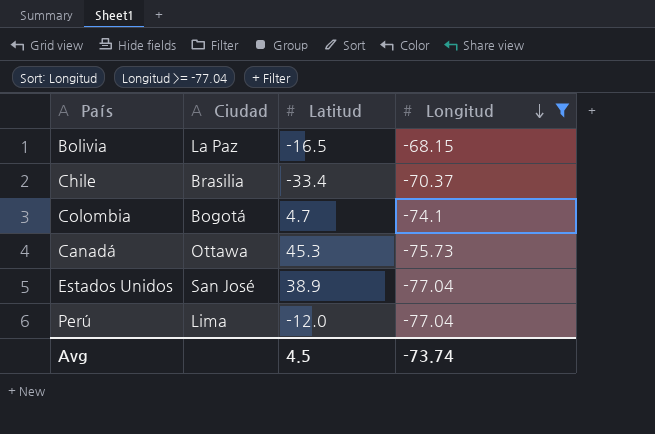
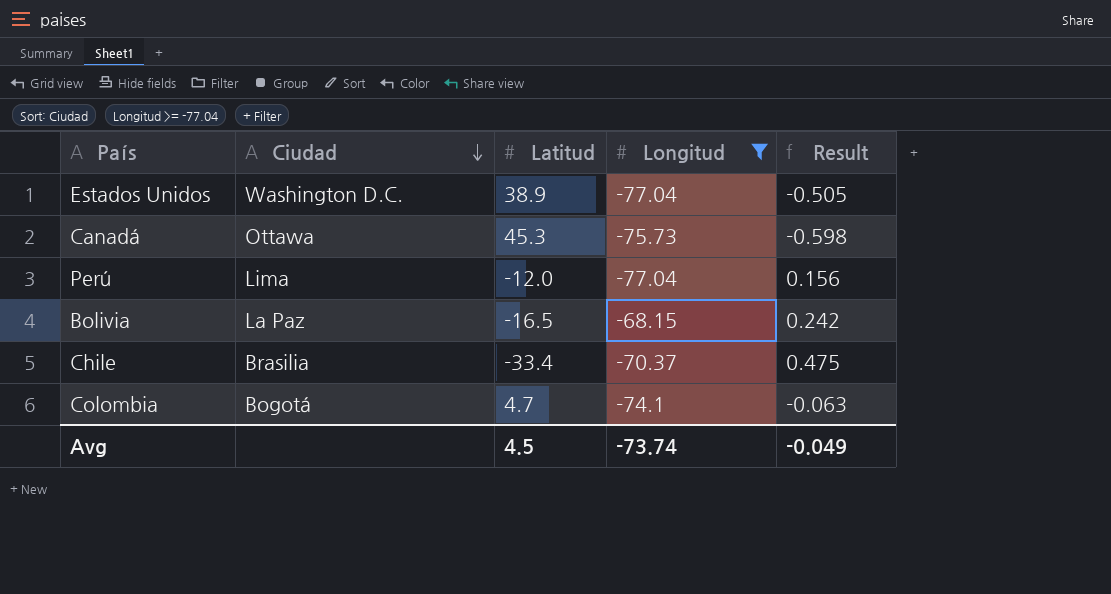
row order: Longitud descending -> Ciudad descending
column Result | formula: none -> [Latitud] / [Longitud]
Estados Unidos | Ciudad: San José -> Washington D.C.

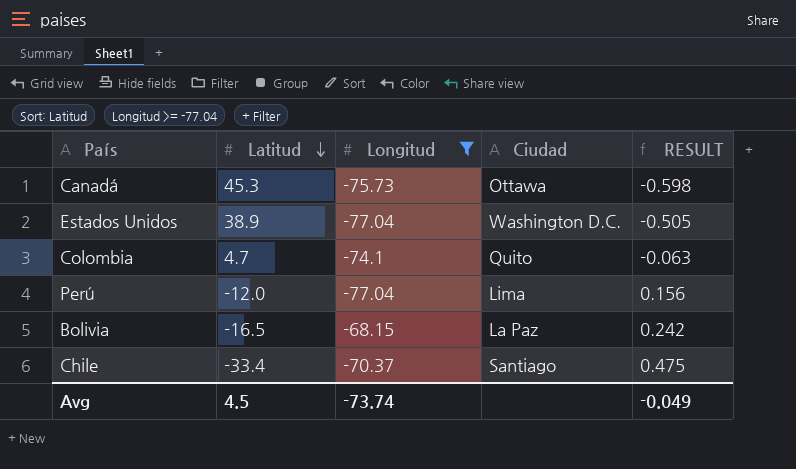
row order: Ciudad descending -> Latitud descending
column Ciudad | position: 2 -> 4
column name: Result -> RESULT
Colombia | Ciudad: Bogotá -> Quito
Chile | Ciudad: Brasilia -> Santiago

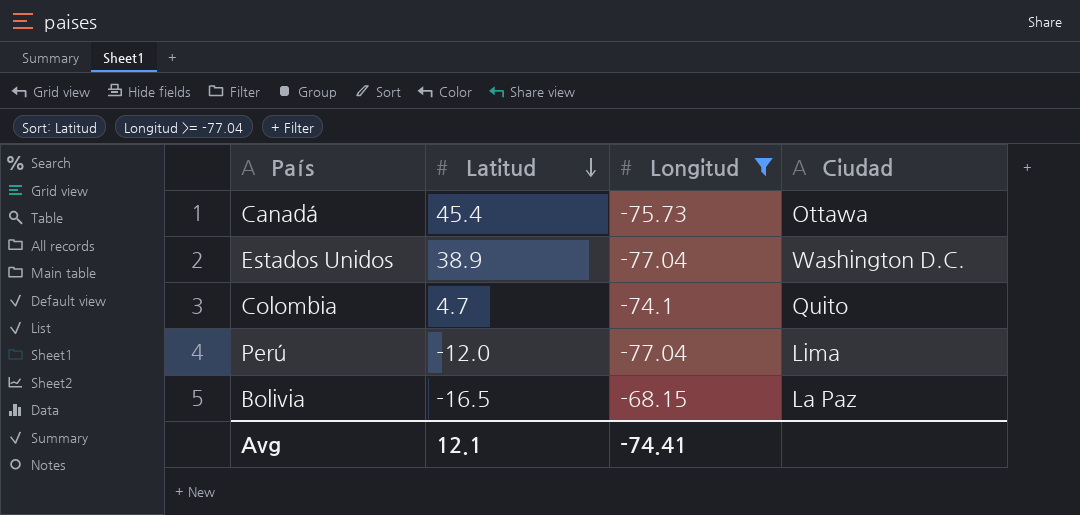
column RESULT | formula: [Latitud] / [Longitud] -> none
row Chile: -33.4 | -70.37 | Santiago | 0.475 -> none
Canadá | Latitud: 45.3 -> 45.4
Avg | Latitud: 4.5 -> 12.1
Avg | Longitud: -73.74 -> -74.41

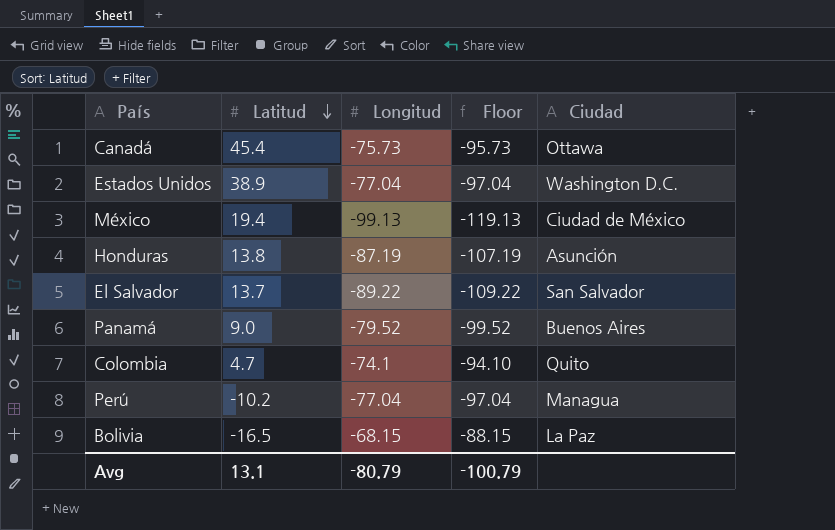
filter: Longitud >= -77.04 -> none
column Floor | formula: none -> [Longitud] - 20
Perú | Latitud: -12.0 -> -10.2
Perú | Ciudad: Lima -> Managua
Avg | Latitud: 12.1 -> 13.1
Avg | Longitud: -74.41 -> -80.79

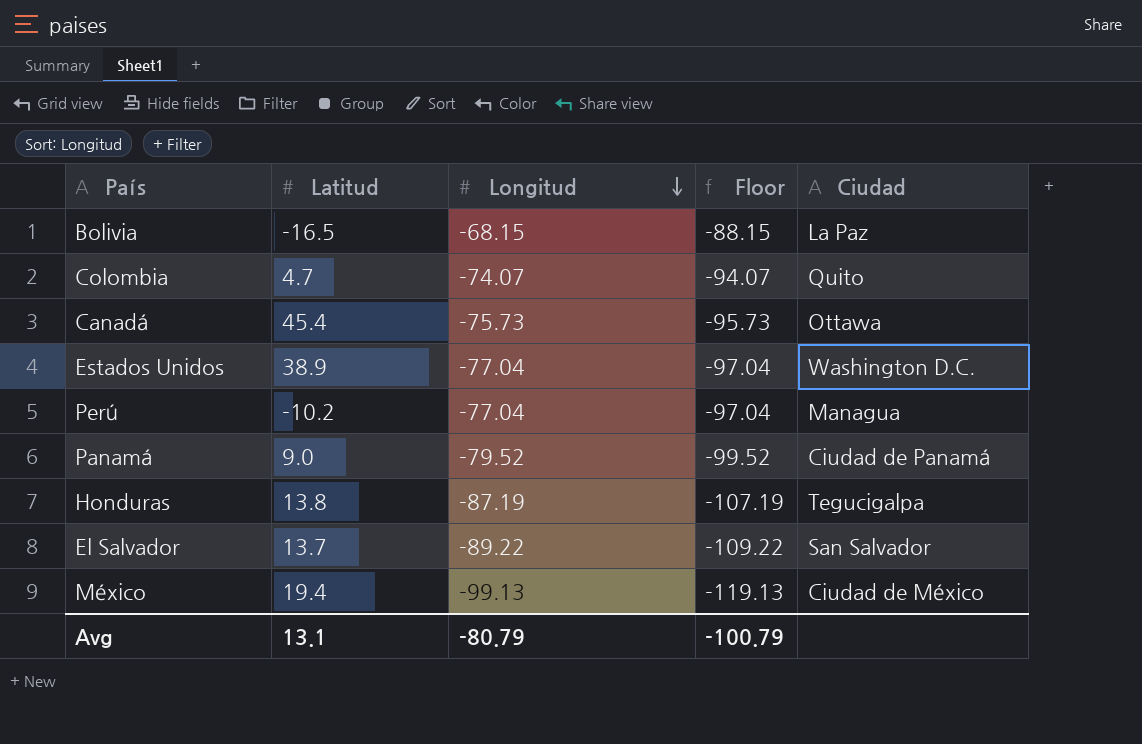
row order: Latitud descending -> Longitud descending
Colombia | Longitud: -74.1 -> -74.07
Colombia | Floor: -94.10 -> -94.07
Panamá | Ciudad: Buenos Aires -> Ciudad de Panamá
Honduras | Ciudad: Asunción -> Tegucigalpa

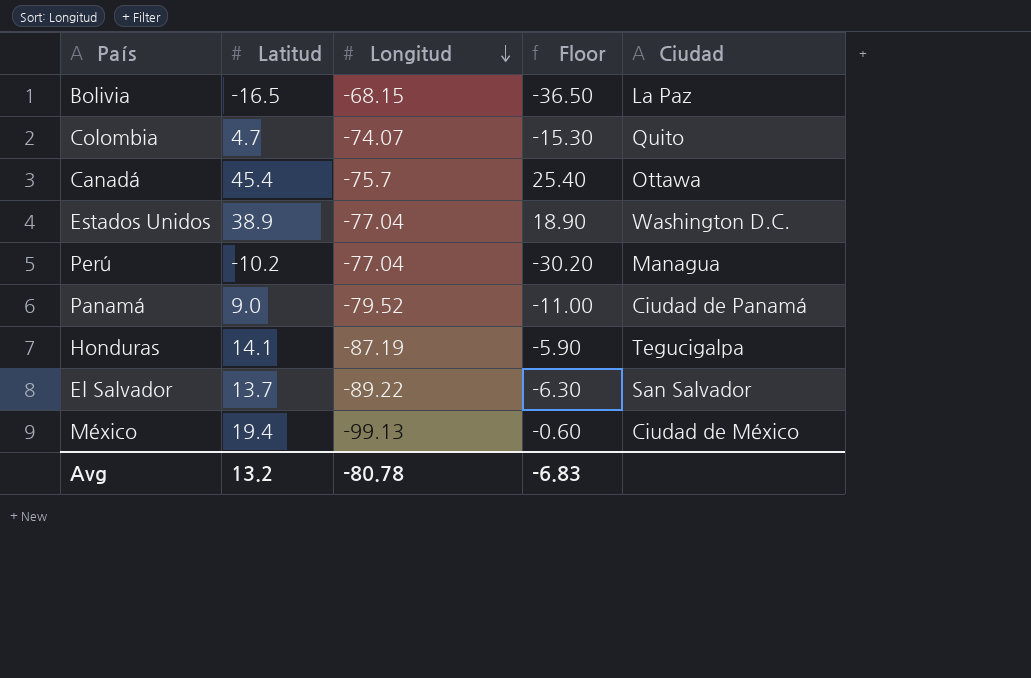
column Floor | formula: [Longitud] - 20 -> [Latitud] - 20
Canadá | Longitud: -75.73 -> -75.7
Honduras | Latitud: 13.8 -> 14.1
Avg | Latitud: 13.1 -> 13.2
Avg | Longitud: -80.79 -> -80.78
Avg | Floor: -100.79 -> -6.83

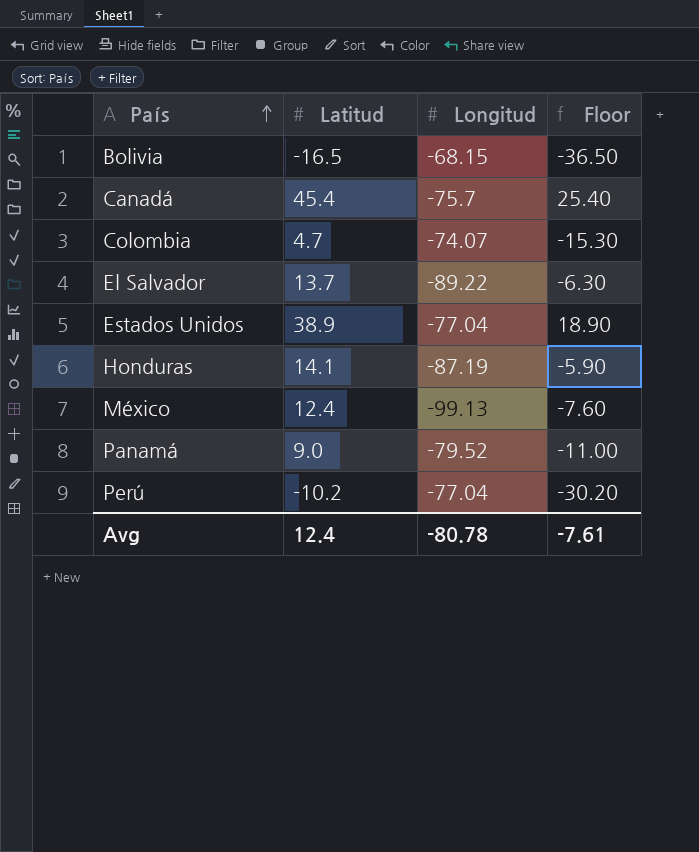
row order: Longitud descending -> País ascending
column Ciudad | position: 5 -> none
México | Latitud: 19.4 -> 12.4
México | Floor: -0.60 -> -7.60
Avg | Latitud: 13.2 -> 12.4
Avg | Floor: -6.83 -> -7.61

